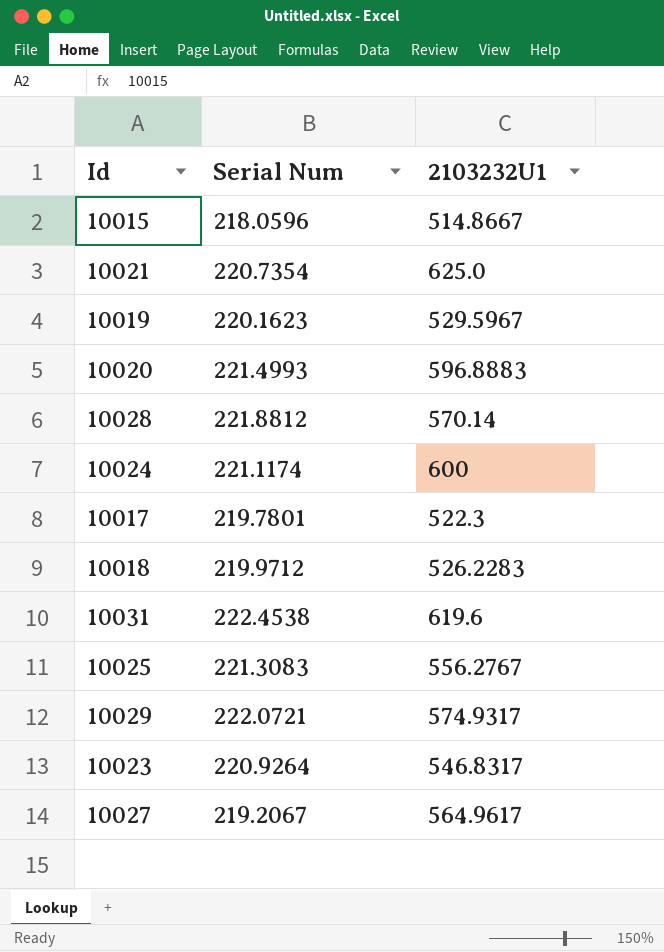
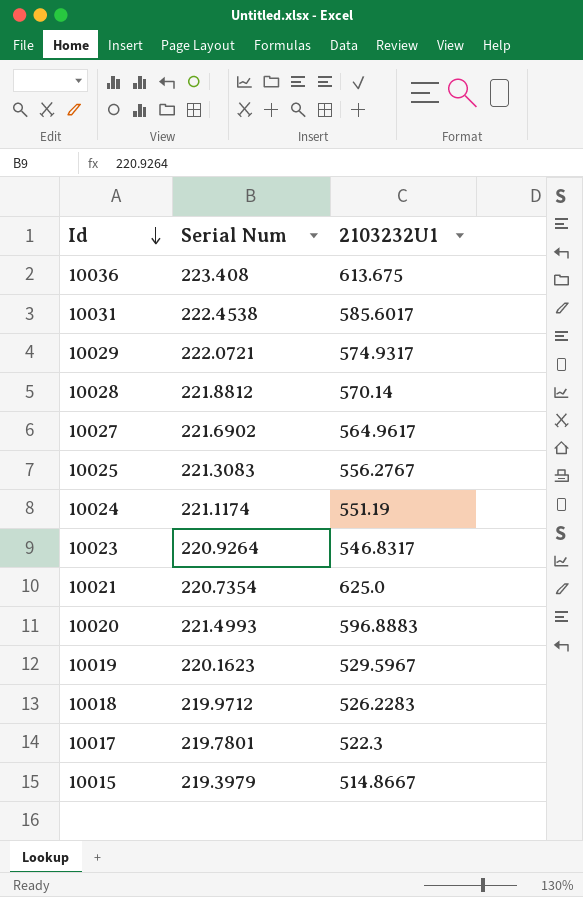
row order: none -> Id descending
row 10036: none -> 223.408 | 613.675
10031 | 2103232U1: 619.6 -> 585.6017
10027 | Serial Num: 219.2067 -> 221.6902
10024 | 2103232U1: 600 -> 551.19
10015 | Serial Num: 218.0596 -> 219.3979

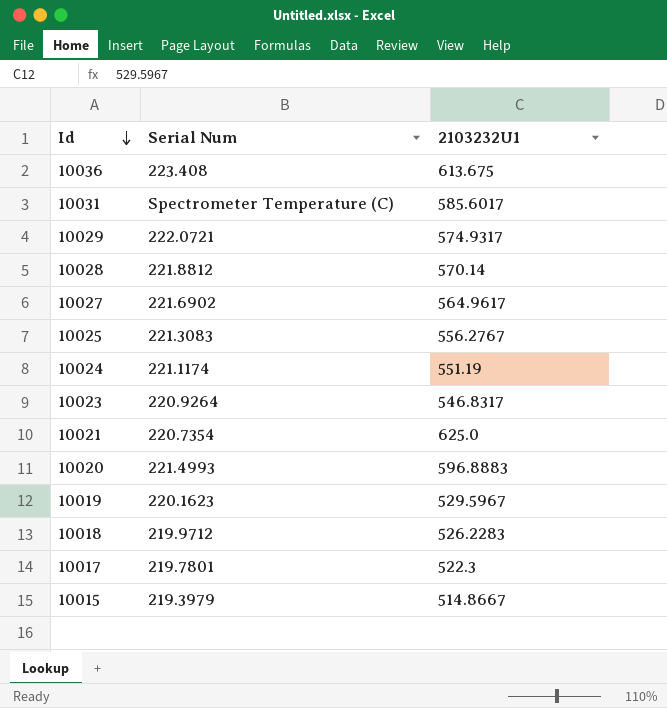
10031 | Serial Num: 222.4538 -> Spectrometer Temperature (C)

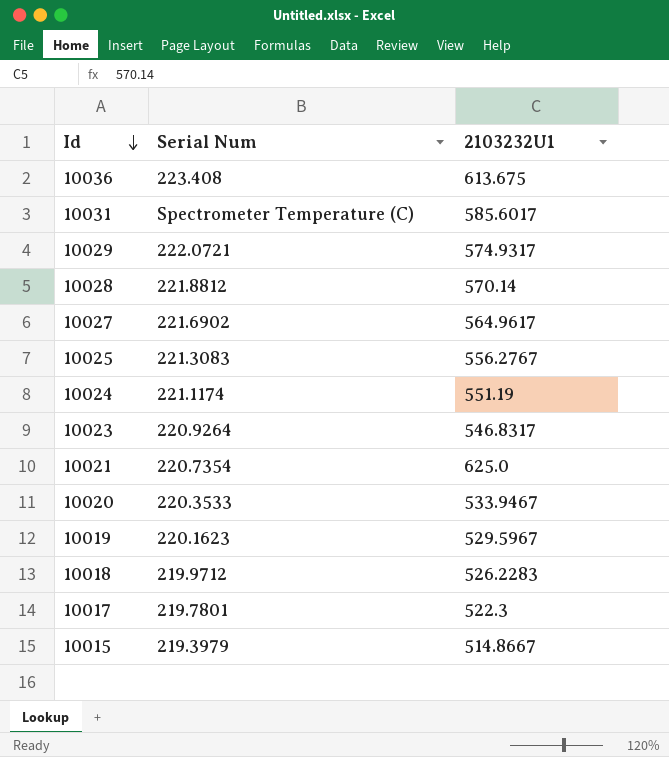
10020 | Serial Num: 221.4993 -> 220.3533
10020 | 2103232U1: 596.8883 -> 533.9467

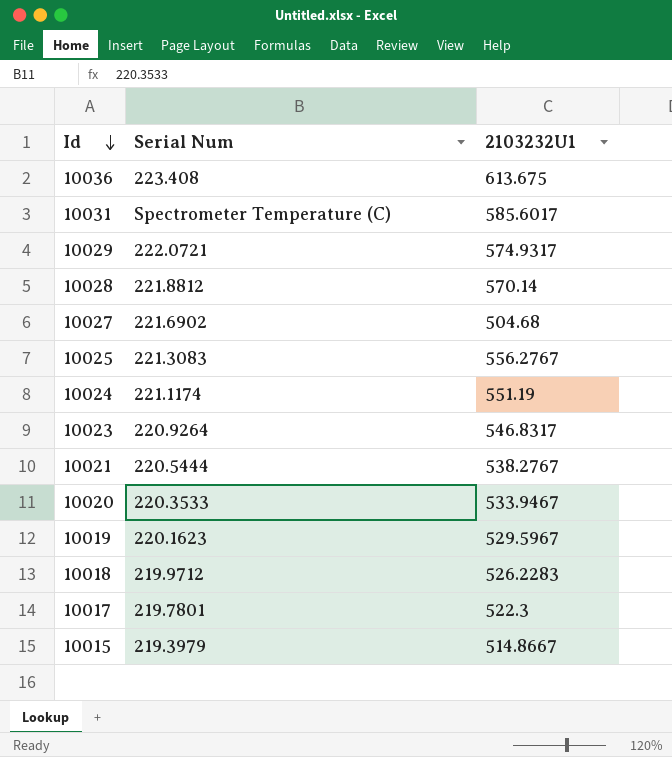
10027 | 2103232U1: 564.9617 -> 504.68
10021 | Serial Num: 220.7354 -> 220.5444
10021 | 2103232U1: 625.0 -> 538.2767

